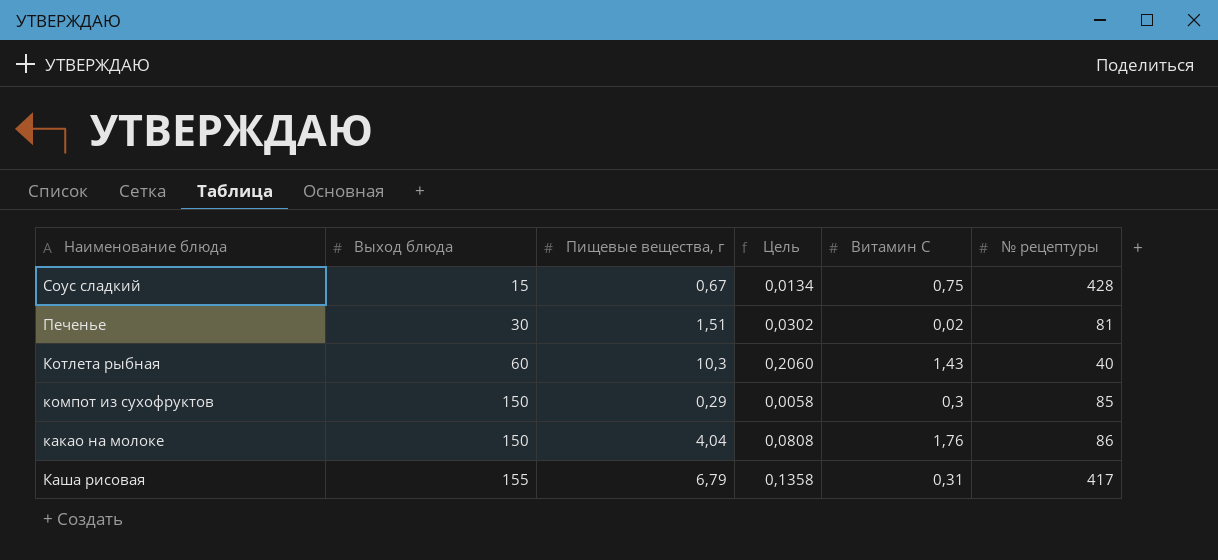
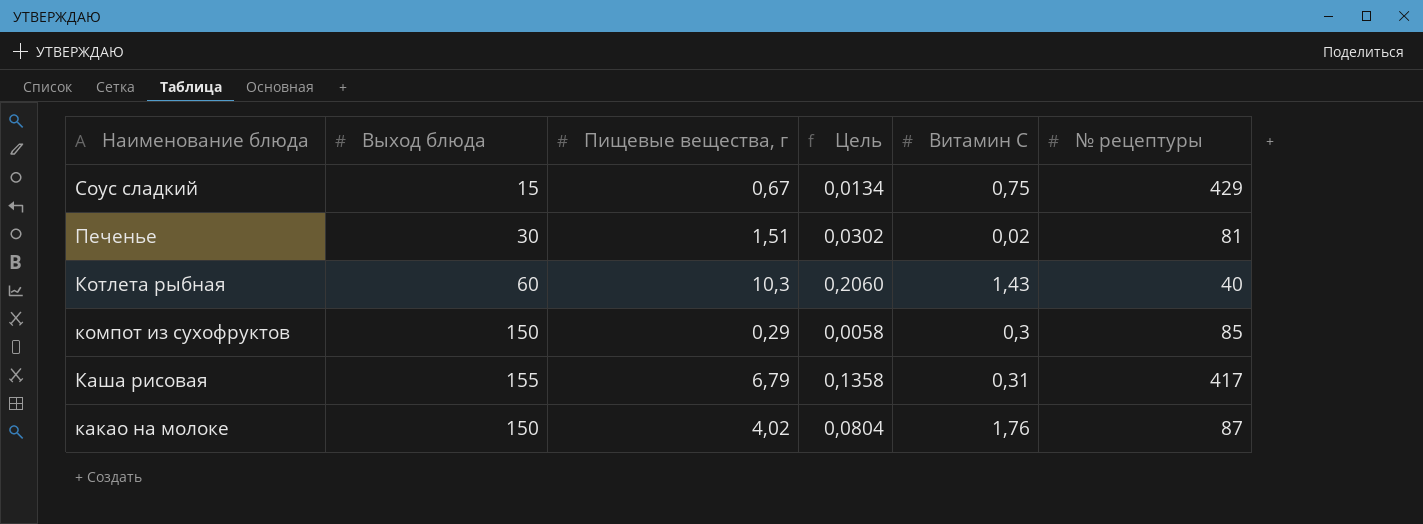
row order: Выход блюда ascending -> Наименование блюда descending
Соус сладкий | № рецептуры: 428 -> 429
какао на молоке | Пищевые вещества, г: 4,04 -> 4,02
какао на молоке | Цель: 0,0808 -> 0,0804
какао на молоке | № рецептуры: 86 -> 87

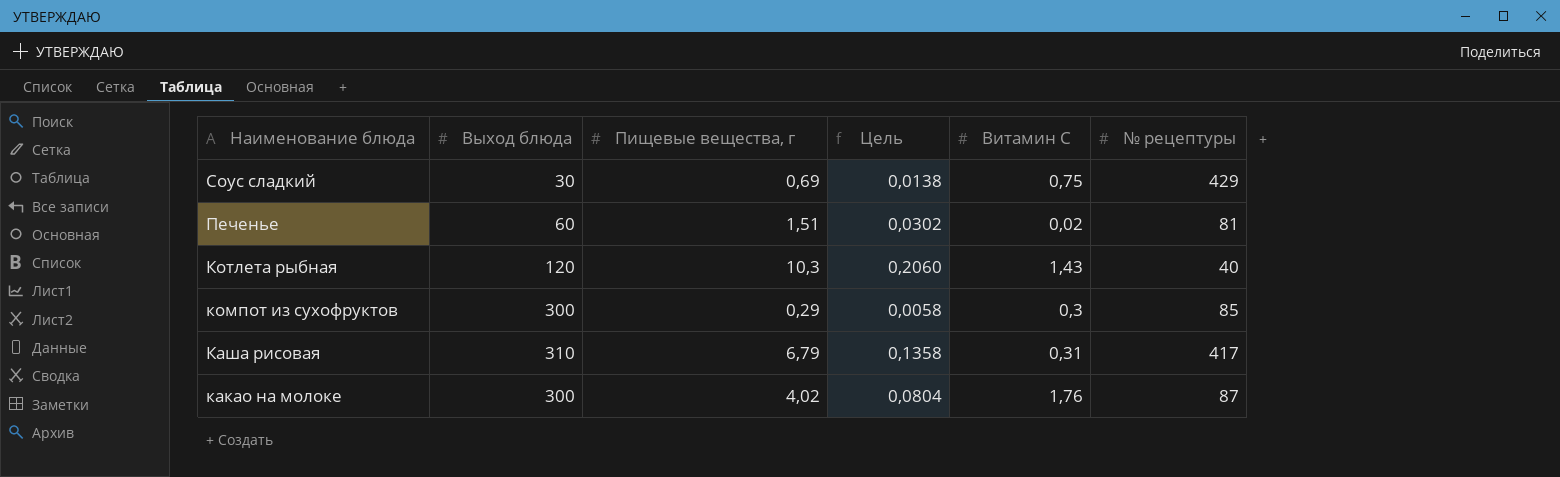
Соус сладкий | Выход блюда: 15 -> 30
Соус сладкий | Пищевые вещества, г: 0,67 -> 0,69
Соус сладкий | Цель: 0,0134 -> 0,0138
Печенье | Выход блюда: 30 -> 60
Котлета рыбная | Выход блюда: 60 -> 120
компот из сухофруктов | Выход блюда: 150 -> 300
Каша рисовая | Выход блюда: 155 -> 310
какао на молоке | Выход блюда: 150 -> 300

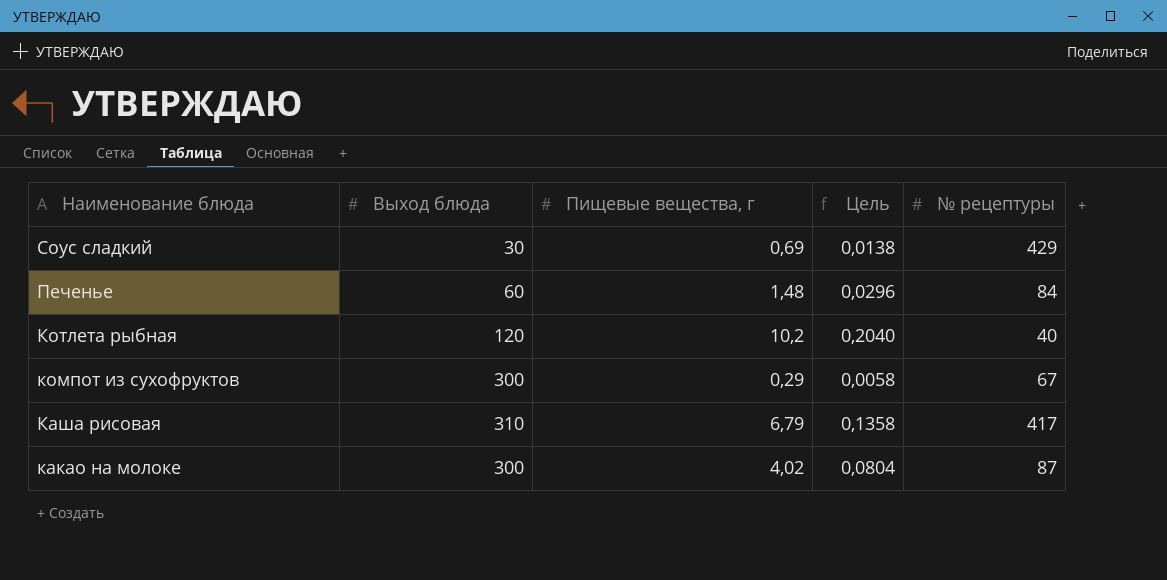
column Витамин С | position: 5 -> none
Печенье | Пищевые вещества, г: 1,51 -> 1,48
Печенье | Цель: 0,0302 -> 0,0296
Печенье | № рецептуры: 81 -> 84
Котлета рыбная | Пищевые вещества, г: 10,3 -> 10,2
Котлета рыбная | Цель: 0,2060 -> 0,2040
компот из сухофруктов | № рецептуры: 85 -> 67

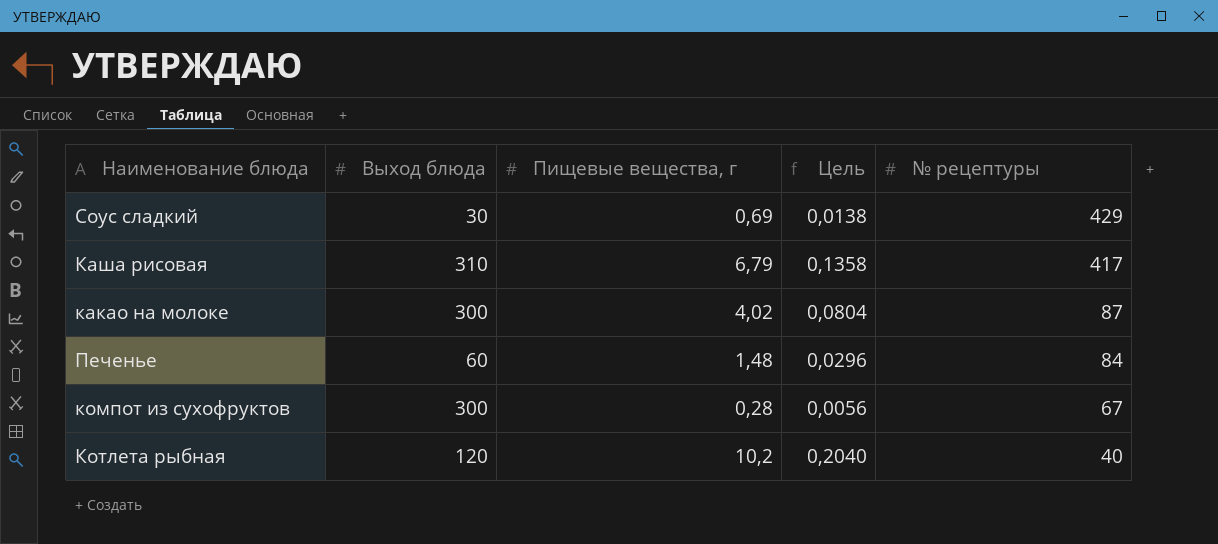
row order: Наименование блюда descending -> № рецептуры descending
компот из сухофруктов | Пищевые вещества, г: 0,29 -> 0,28
компот из сухофруктов | Цель: 0,0058 -> 0,0056

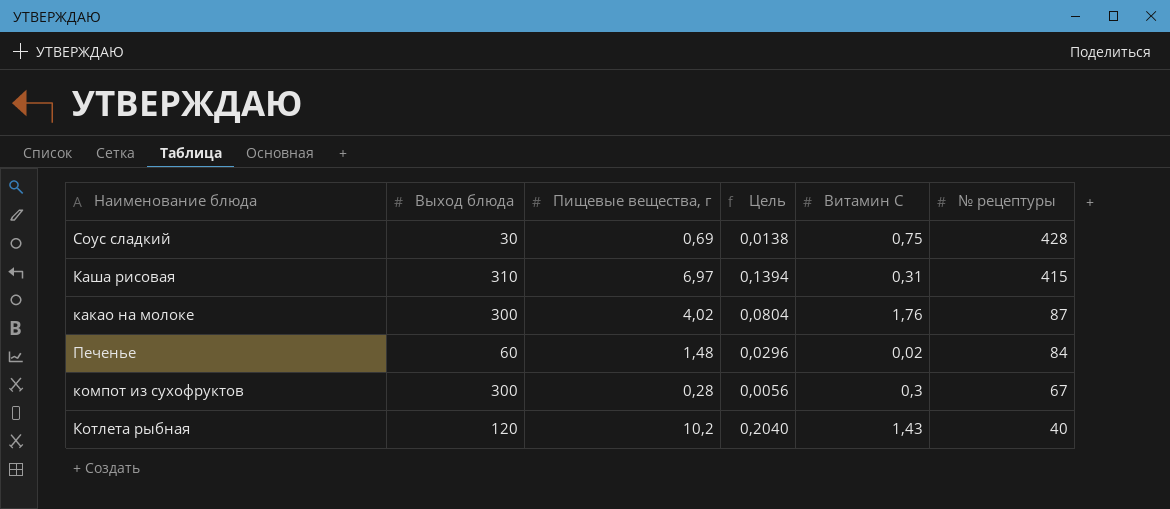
column Витамин С | position: none -> 5
Соус сладкий | № рецептуры: 429 -> 428
Каша рисовая | Пищевые вещества, г: 6,79 -> 6,97
Каша рисовая | Цель: 0,1358 -> 0,1394
Каша рисовая | № рецептуры: 417 -> 415

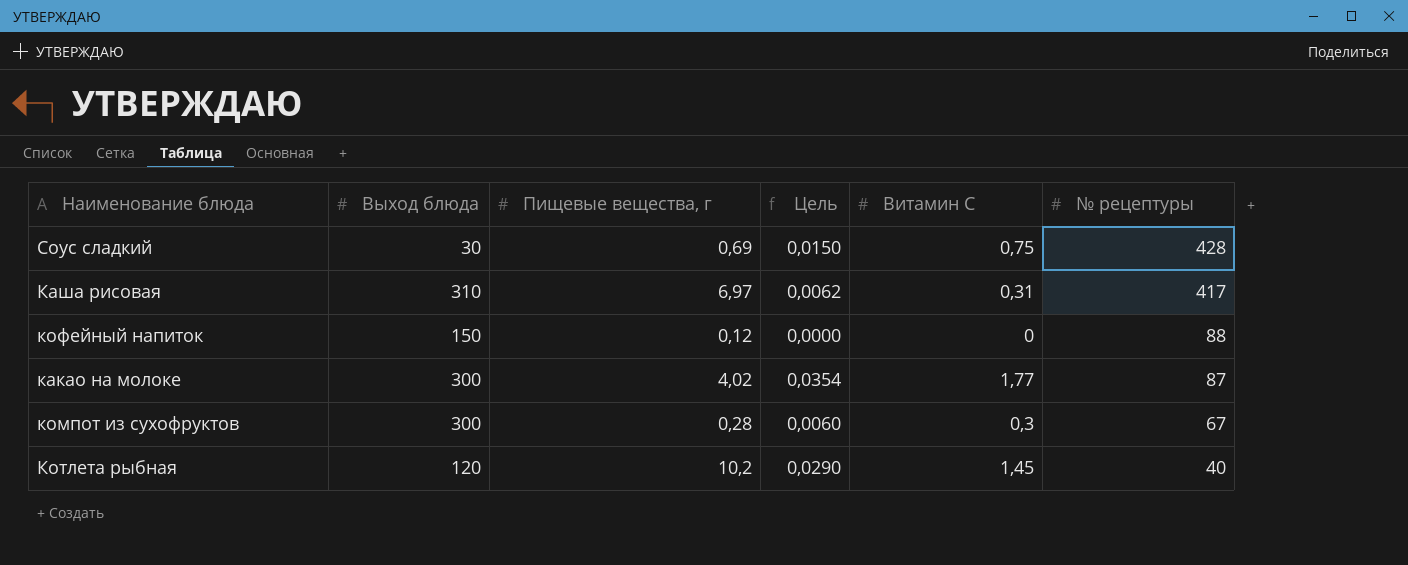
column Цель | formula: [Пищевые вещества, г] * 0,02 -> [Витамин С] * 0,02
row Печенье: 60 | 1,48 | 0,0296 | 0,02 | 84 -> none
Каша рисовая | № рецептуры: 415 -> 417
row кофейный напиток: none -> 150 | 0,12 | 0,0000 | 0 | 88
какао на молоке | Витамин С: 1,76 -> 1,77
Котлета рыбная | Витамин С: 1,43 -> 1,45

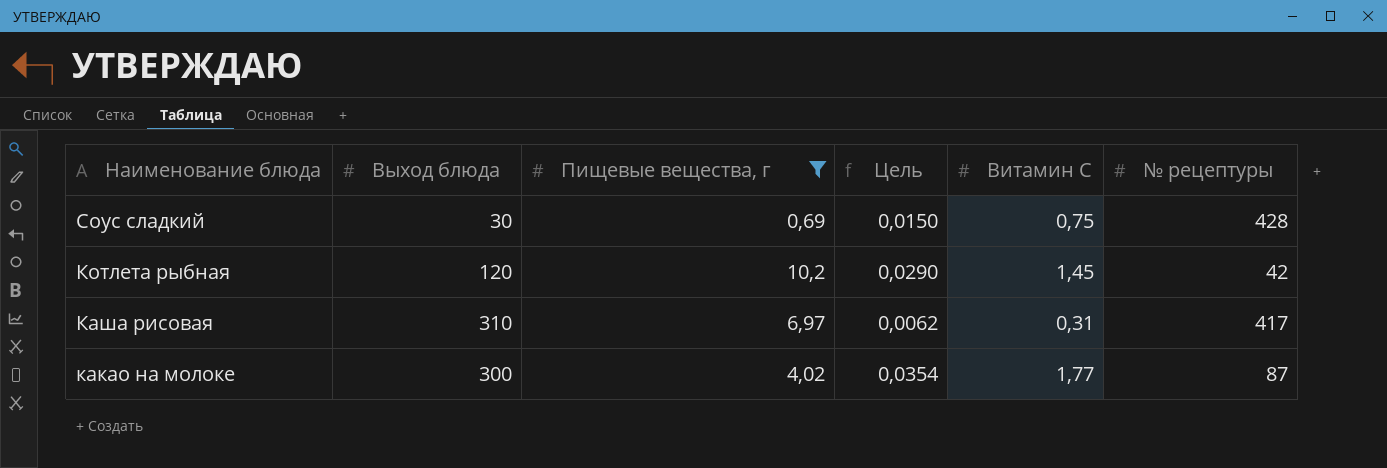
filter: none -> Пищевые вещества, г >= 0,69
row order: № рецептуры descending -> Наименование блюда descending
Котлета рыбная | № рецептуры: 40 -> 42

